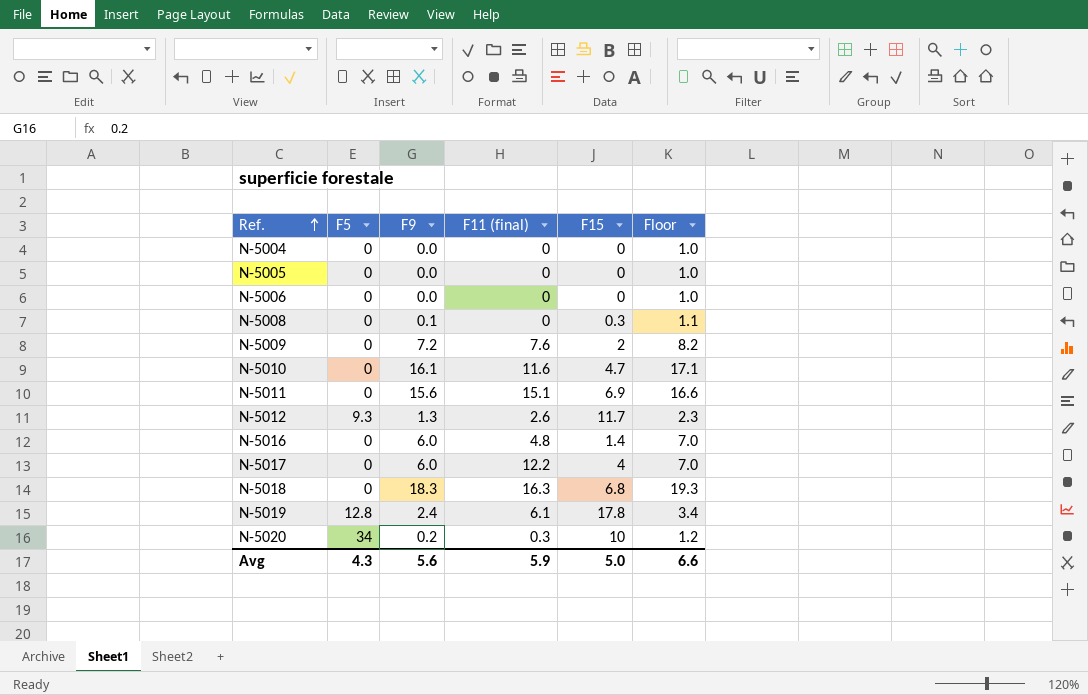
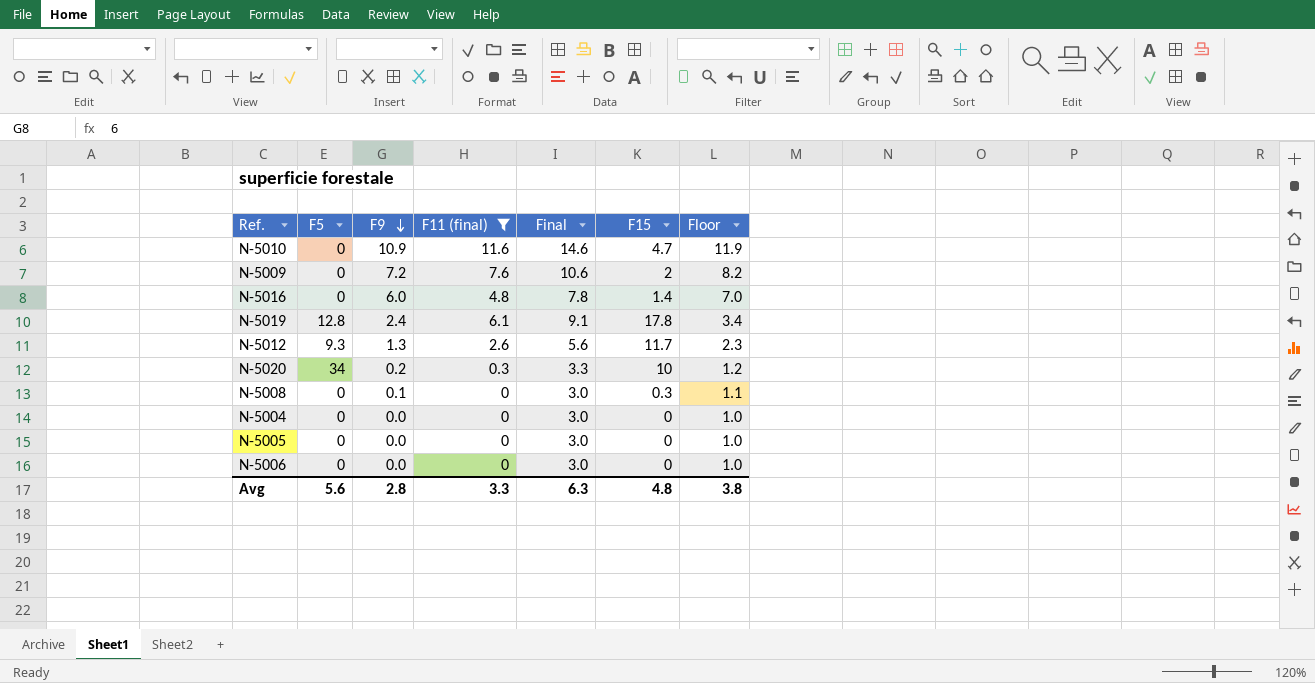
filter: none -> F11 (final) <= 11.6
row order: Ref. ascending -> F9 descending
column Final | formula: none -> [F11 (final)] + 3
N-5010 | F9: 16.1 -> 10.9
N-5010 | Floor: 17.1 -> 11.9
Avg | F5: 4.3 -> 5.6
Avg | F9: 5.6 -> 2.8
Avg | F11 (final): 5.9 -> 3.3
Avg | F15: 5.0 -> 4.8
Avg | Floor: 6.6 -> 3.8

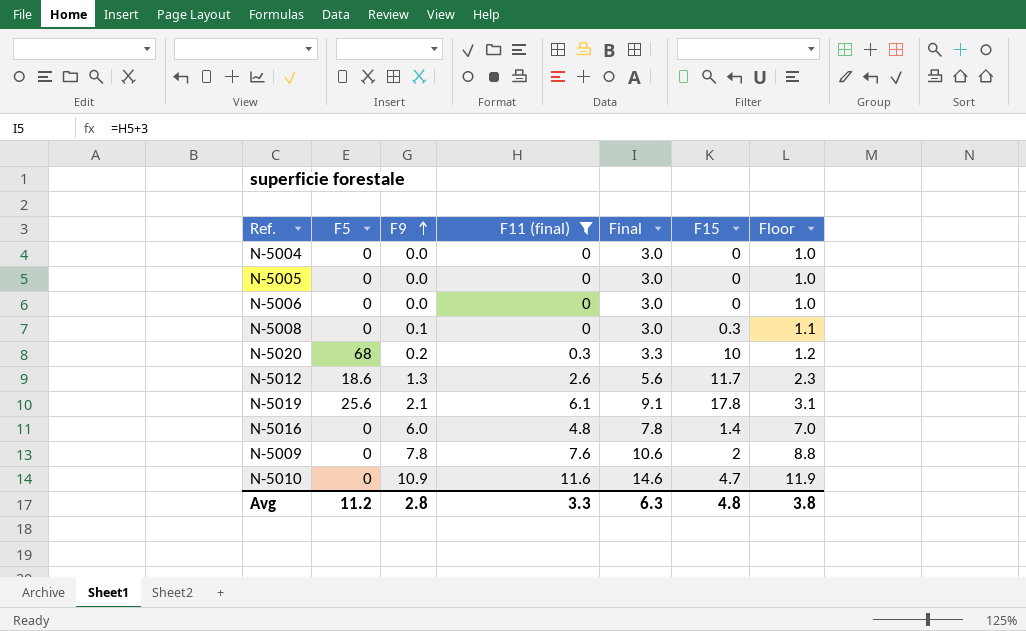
row order: F9 descending -> F9 ascending
N-5020 | F5: 34 -> 68
N-5012 | F5: 9.3 -> 18.6
N-5019 | F5: 12.8 -> 25.6
N-5019 | F9: 2.4 -> 2.1
N-5019 | Floor: 3.4 -> 3.1
N-5009 | F9: 7.2 -> 7.8
N-5009 | Floor: 8.2 -> 8.8
Avg | F5: 5.6 -> 11.2

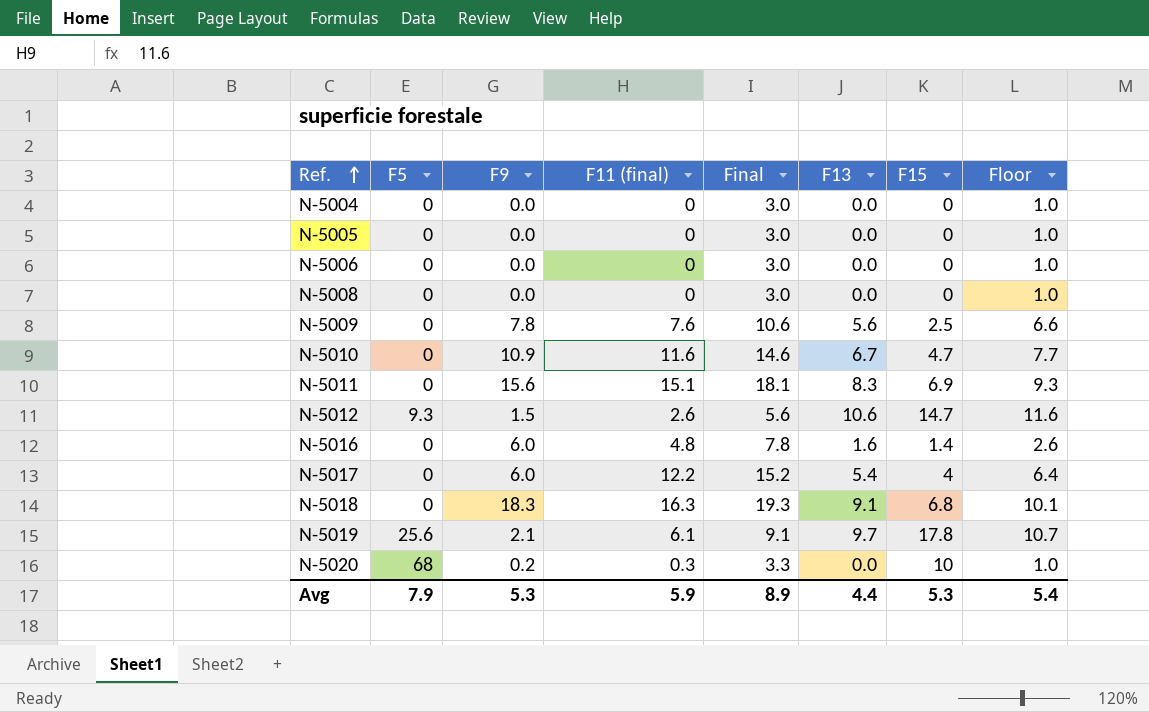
filter: F11 (final) <= 11.6 -> none
row order: F9 ascending -> Ref. ascending
column F13 | position: none -> 6
column Floor | formula: [F9] + 1 -> [F13] + 1
N-5008 | F9: 0.1 -> 0.0
N-5008 | F15: 0.3 -> 0
N-5009 | F15: 2 -> 2.5
N-5012 | F5: 18.6 -> 9.3
N-5012 | F9: 1.3 -> 1.5
N-5012 | F15: 11.7 -> 14.7
Avg | F5: 11.2 -> 7.9
Avg | F9: 2.8 -> 5.3
Avg | F11 (final): 3.3 -> 5.9
Avg | Final: 6.3 -> 8.9
Avg | F15: 4.8 -> 5.3
Avg | Floor: 3.8 -> 5.4

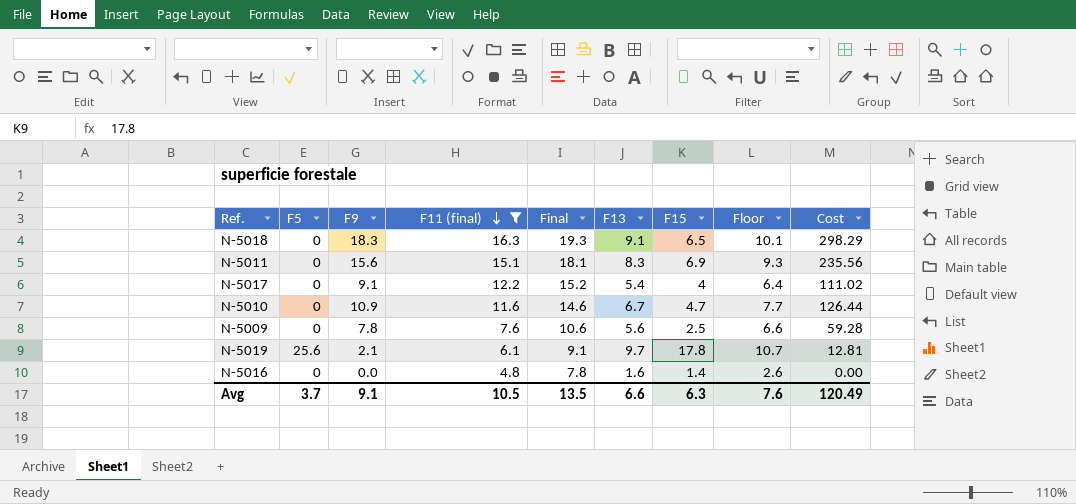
filter: none -> F11 (final) >= 4.8
row order: Ref. ascending -> F11 (final) descending
column Cost | formula: none -> [F9] * [F11 (final)]
N-5018 | F15: 6.8 -> 6.5
N-5017 | F9: 6.0 -> 9.1
N-5016 | F9: 6.0 -> 0.0
Avg | F5: 7.9 -> 3.7
Avg | F9: 5.3 -> 9.1
Avg | F11 (final): 5.9 -> 10.5
Avg | Final: 8.9 -> 13.5
Avg | F13: 4.4 -> 6.6
Avg | F15: 5.3 -> 6.3
Avg | Floor: 5.4 -> 7.6

